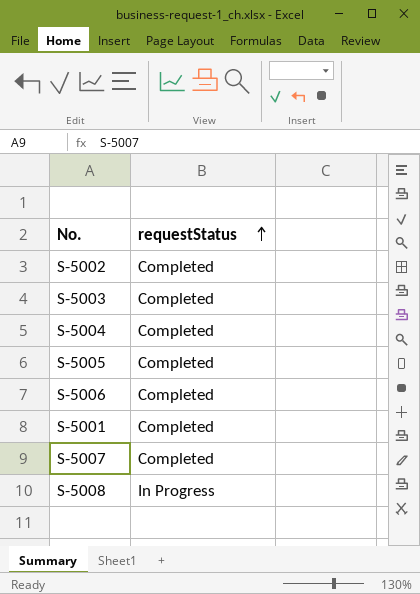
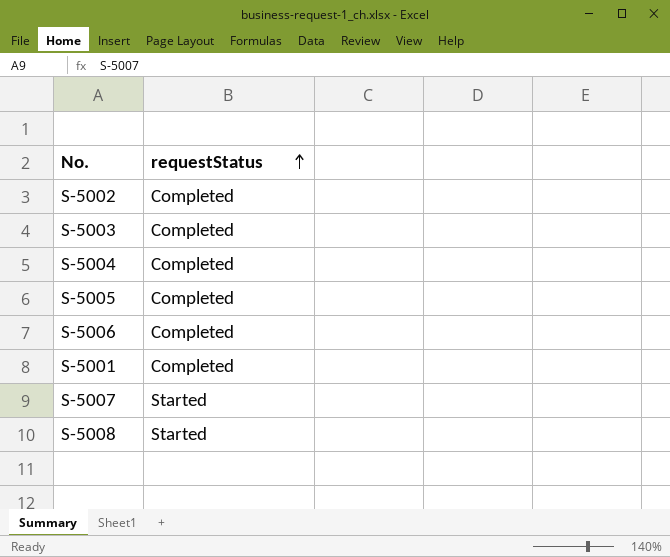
S-5007 | requestStatus: Completed -> Started
S-5008 | requestStatus: In Progress -> Started

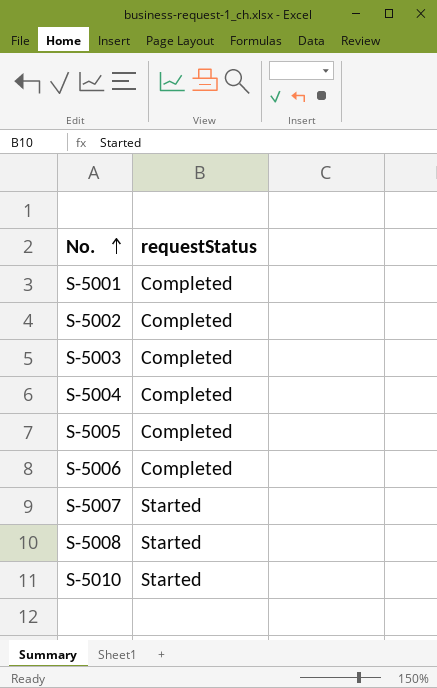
row order: requestStatus ascending -> No. ascending
row S-5010: none -> Started

